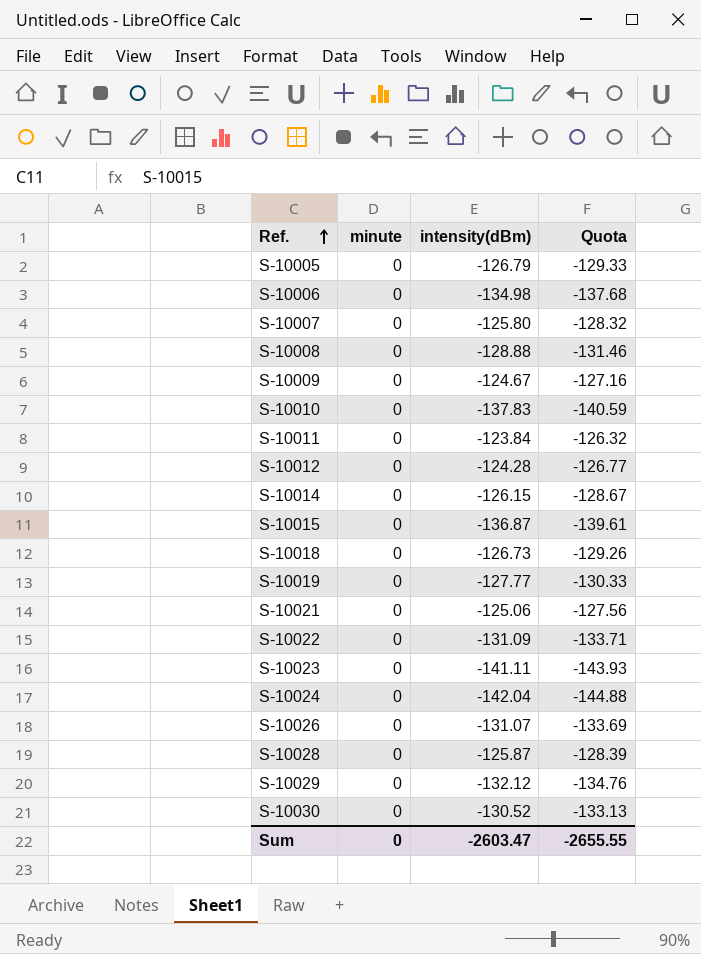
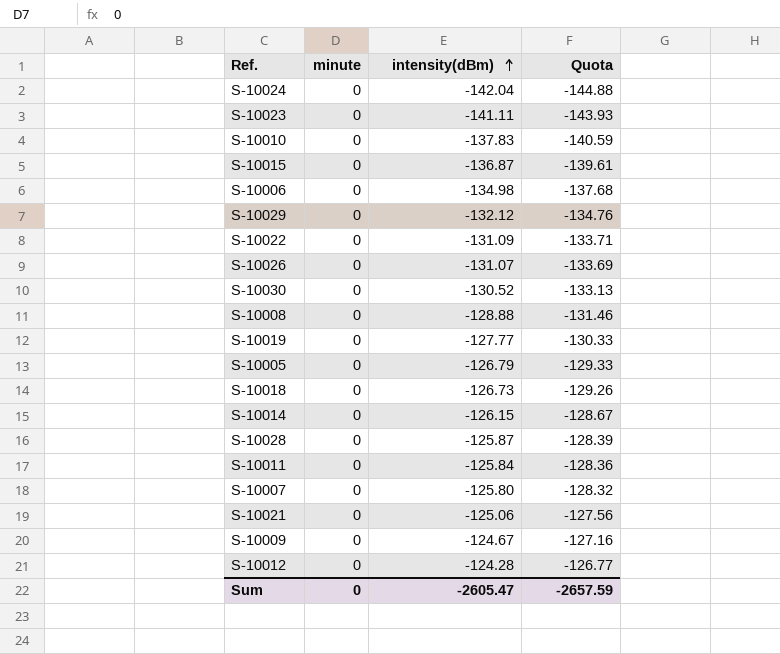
row order: Ref. ascending -> intensity(dBm) ascending
S-10011 | intensity(dBm): -123.84 -> -125.84
S-10011 | Quota: -126.32 -> -128.36
Sum | intensity(dBm): -2603.47 -> -2605.47
Sum | Quota: -2655.55 -> -2657.59

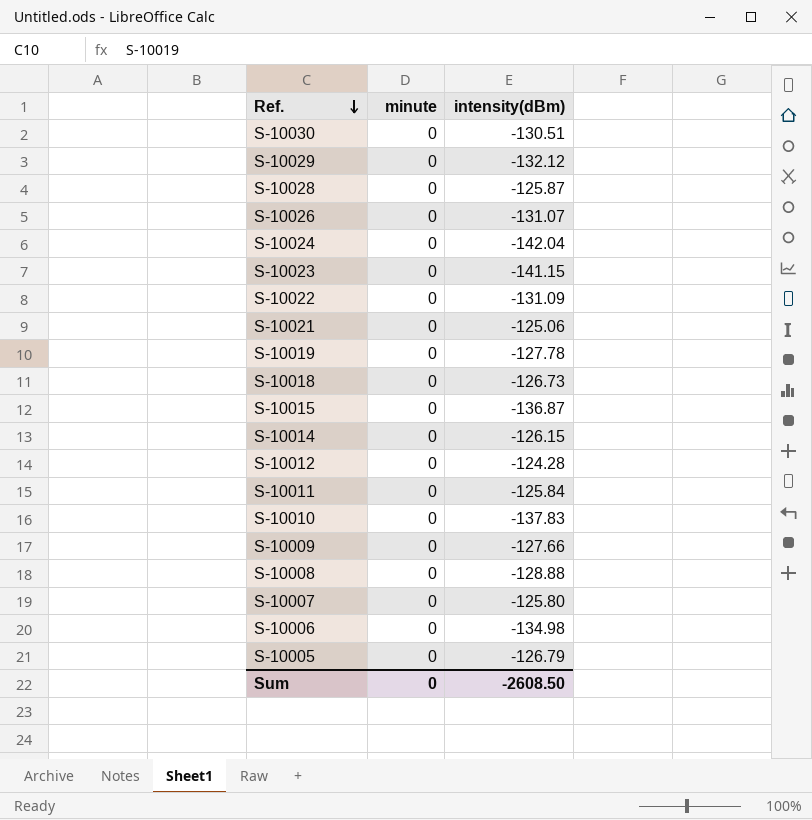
row order: intensity(dBm) ascending -> Ref. descending
column Quota | formula: [intensity(dBm)] * 1.02 -> none
S-10030 | intensity(dBm): -130.52 -> -130.51
S-10023 | intensity(dBm): -141.11 -> -141.15
S-10019 | intensity(dBm): -127.77 -> -127.78
S-10009 | intensity(dBm): -124.67 -> -127.66
Sum | intensity(dBm): -2605.47 -> -2608.50

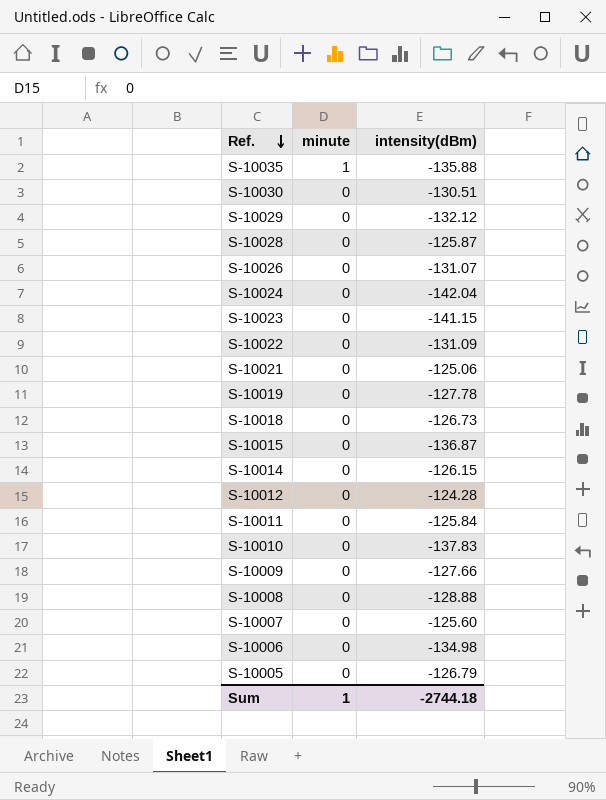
row S-10035: none -> 1 | -135.88
S-10007 | intensity(dBm): -125.80 -> -125.60
Sum | minute: 0 -> 1
Sum | intensity(dBm): -2608.50 -> -2744.18

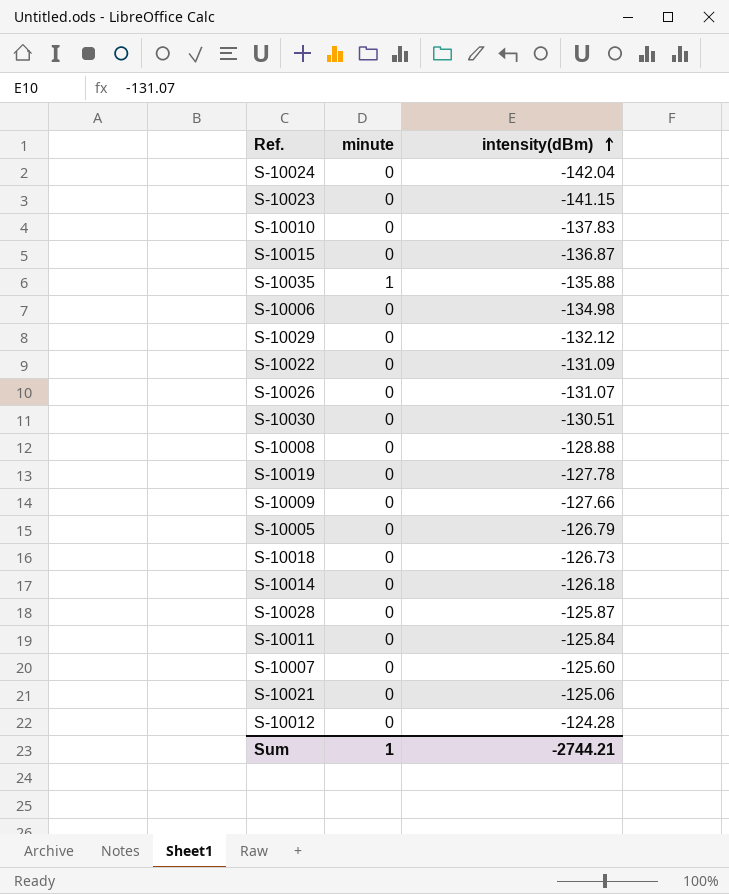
row order: Ref. descending -> intensity(dBm) ascending
S-10014 | intensity(dBm): -126.15 -> -126.18
Sum | intensity(dBm): -2744.18 -> -2744.21

